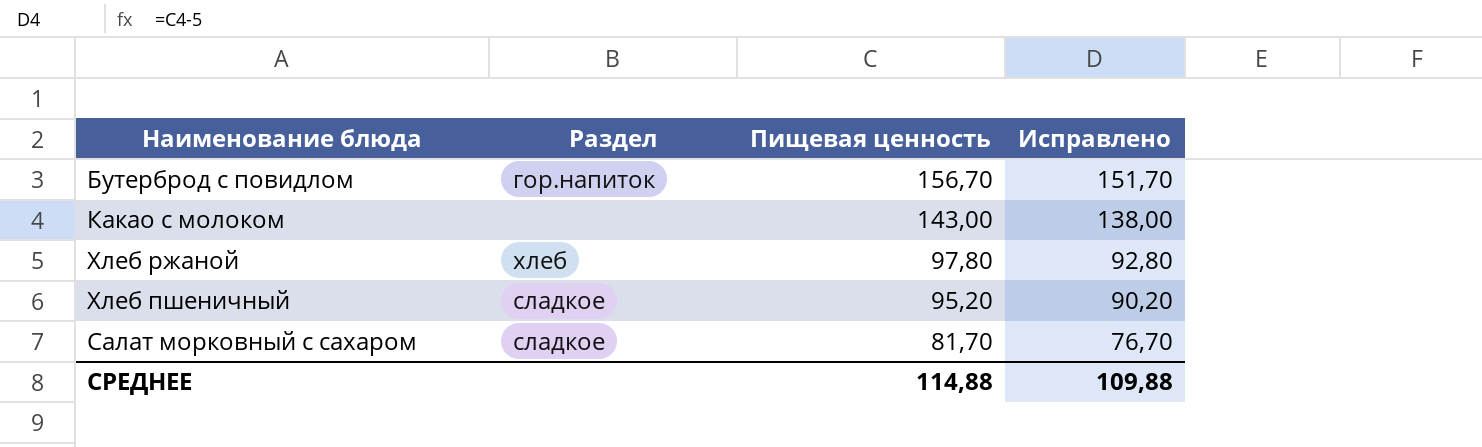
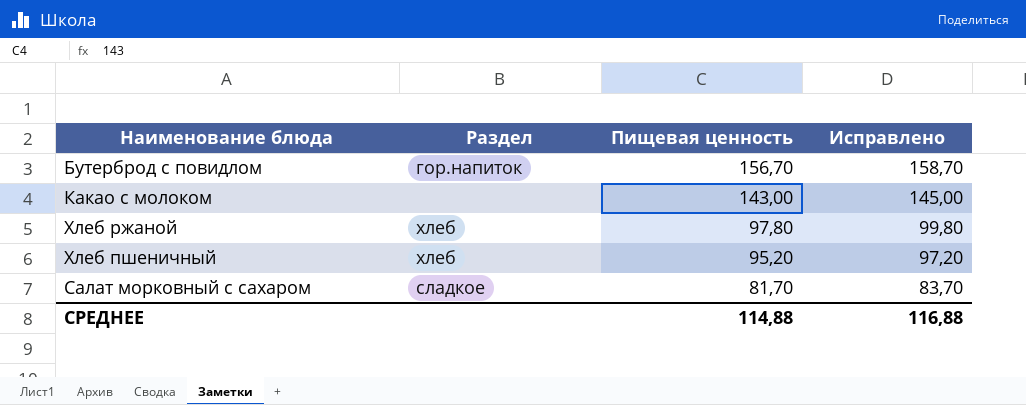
column Исправлено | formula: [Пищевая ценность] - 5 -> [Пищевая ценность] + 2
Хлеб пшеничный | Раздел: сладкое -> хлеб
СРЕДНЕЕ | Исправлено: 109,88 -> 116,88

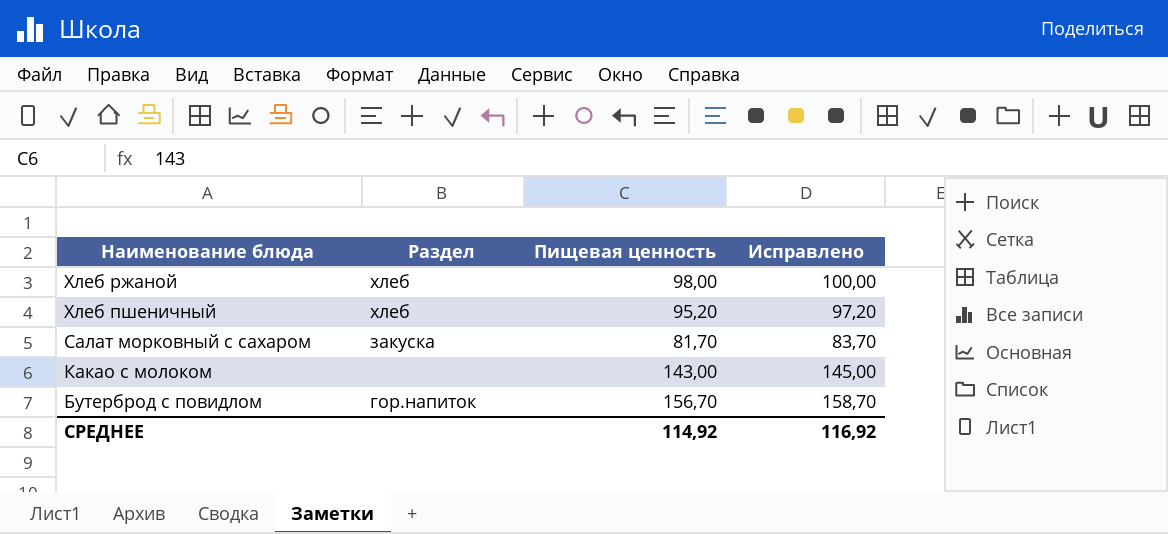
row order: Пищевая ценность descending -> Наименование блюда descending
Хлеб ржаной | Пищевая ценность: 97,80 -> 98,00
Хлеб ржаной | Исправлено: 99,80 -> 100,00
Салат морковный с сахаром | Раздел: сладкое -> закуска
СРЕДНЕЕ | Пищевая ценность: 114,88 -> 114,92
СРЕДНЕЕ | Исправлено: 116,88 -> 116,92

